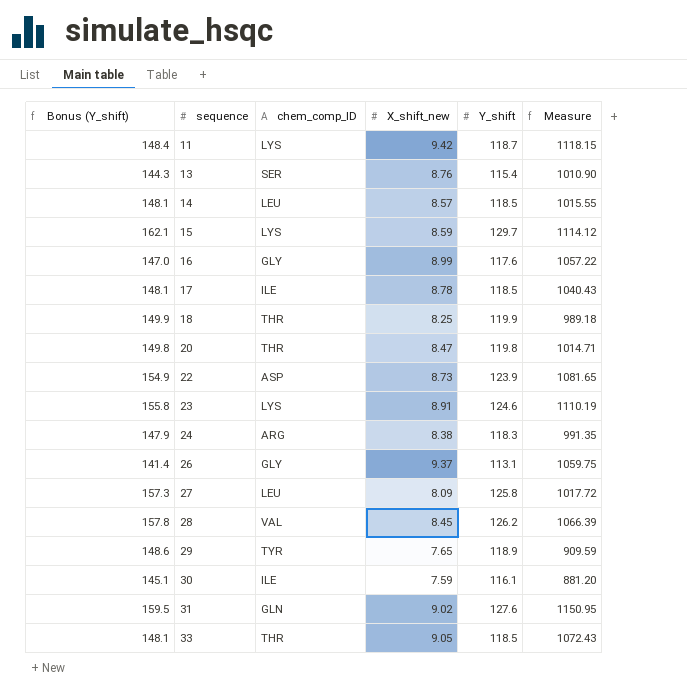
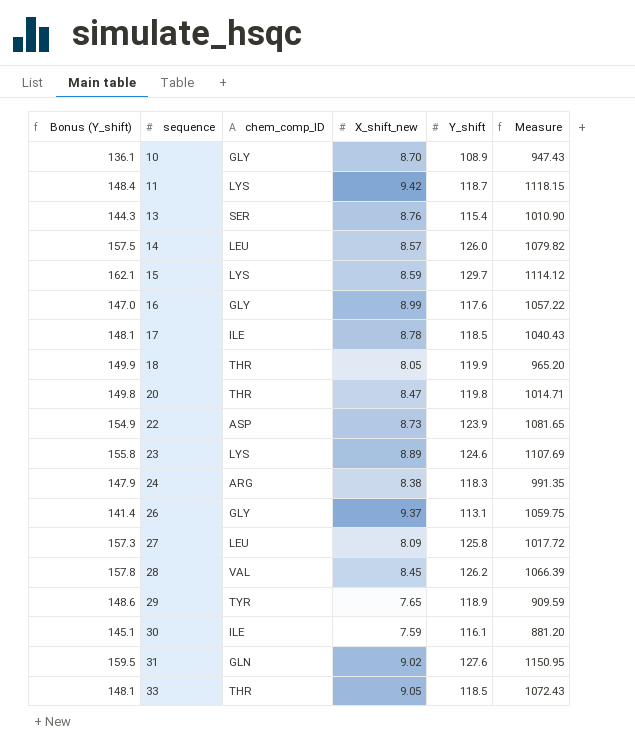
row 10: none -> 136.1 | GLY | 8.70 | 108.9 | 947.43
14 | Bonus (Y_shift): 148.1 -> 157.5
14 | Y_shift: 118.5 -> 126.0
14 | Measure: 1015.55 -> 1079.82
18 | X_shift_new: 8.25 -> 8.05
18 | Measure: 989.18 -> 965.20
23 | X_shift_new: 8.91 -> 8.89
23 | Measure: 1110.19 -> 1107.69

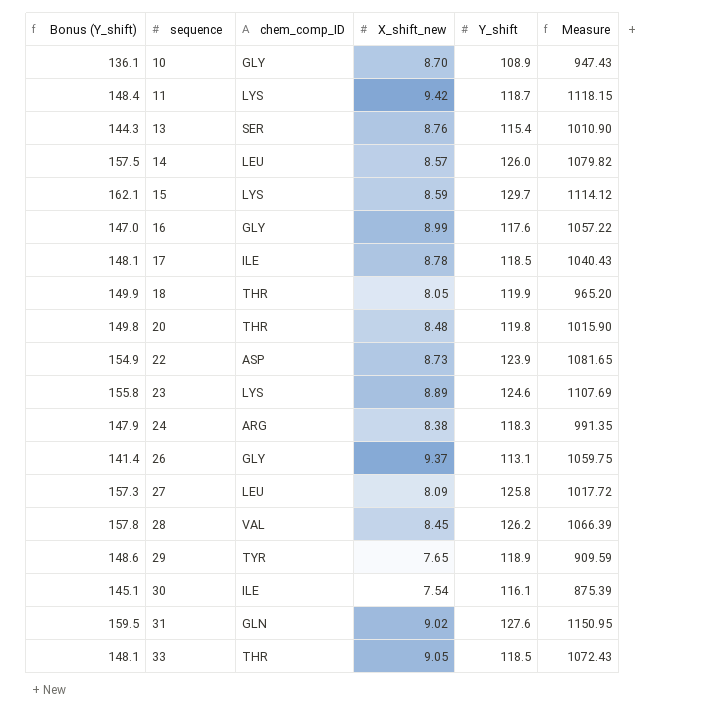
20 | X_shift_new: 8.47 -> 8.48
20 | Measure: 1014.71 -> 1015.90
30 | X_shift_new: 7.59 -> 7.54
30 | Measure: 881.20 -> 875.39

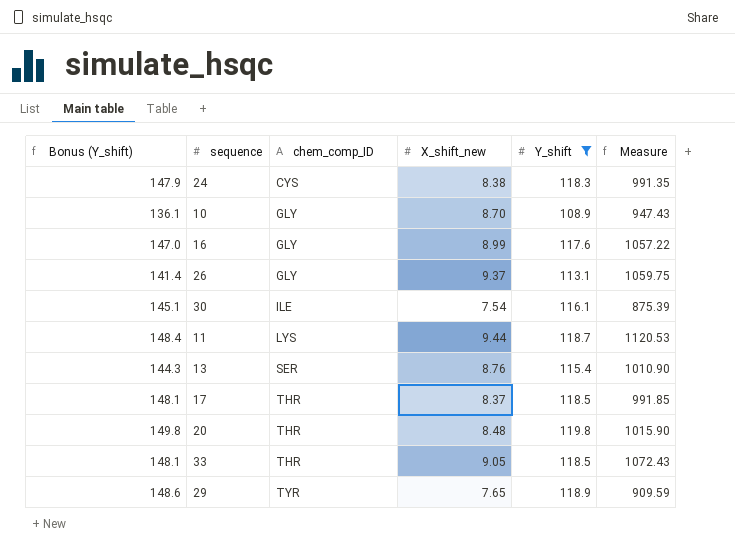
filter: none -> Y_shift <= 119.8
row order: sequence ascending -> chem_comp_ID ascending
24 | chem_comp_ID: ARG -> CYS
11 | X_shift_new: 9.42 -> 9.44
11 | Measure: 1118.15 -> 1120.53
17 | chem_comp_ID: ILE -> THR
17 | X_shift_new: 8.78 -> 8.37
17 | Measure: 1040.43 -> 991.85

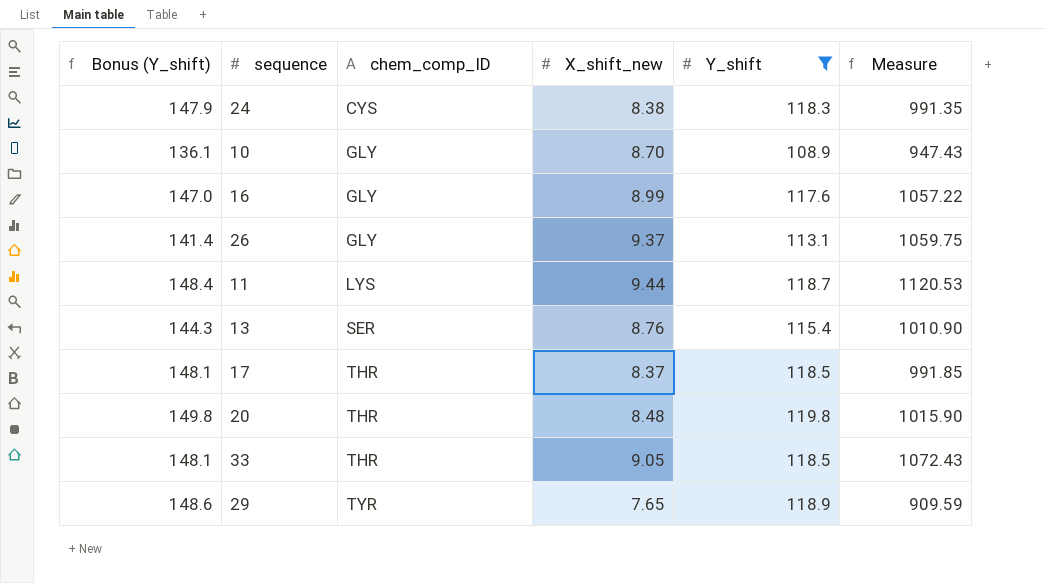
row 30: 145.1 | ILE | 7.54 | 116.1 | 875.39 -> none

